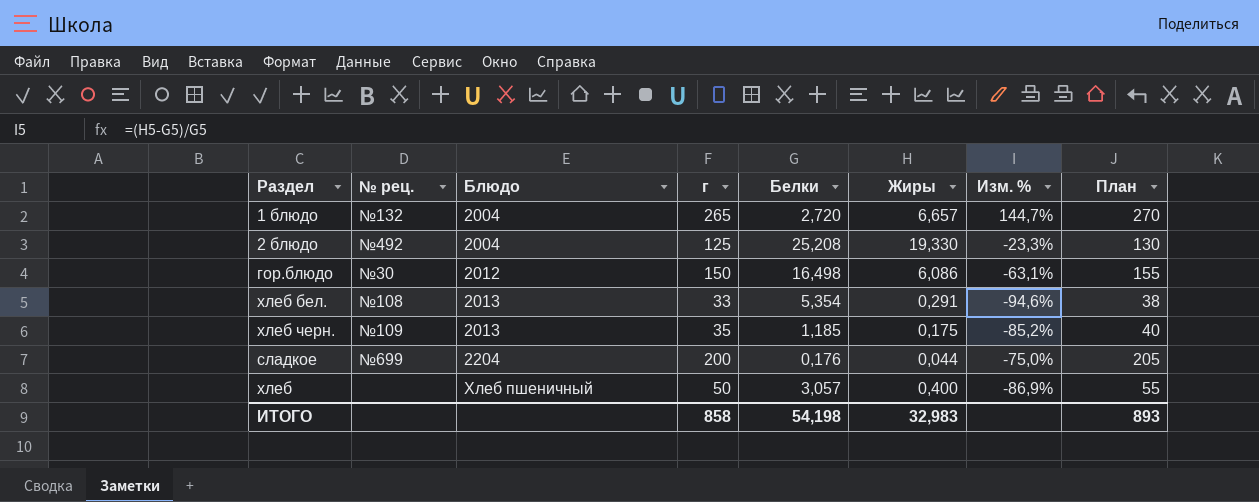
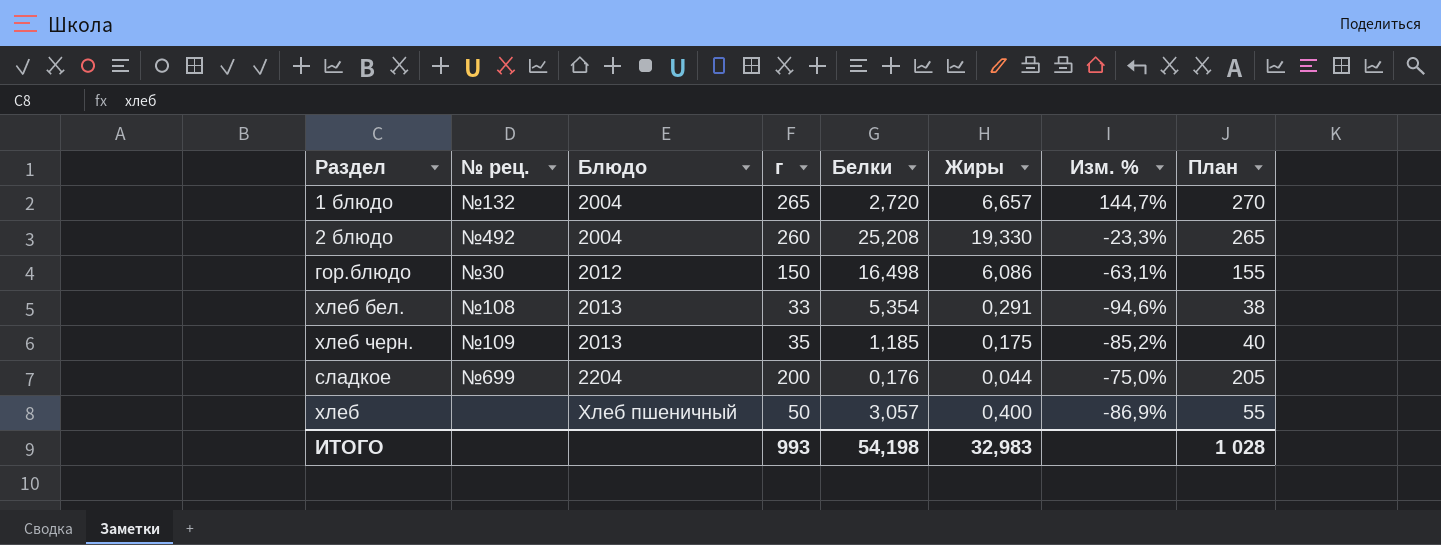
2 блюдо | г: 125 -> 260
2 блюдо | План: 130 -> 265
ИТОГО | г: 858 -> 993
ИТОГО | План: 893 -> 1 028

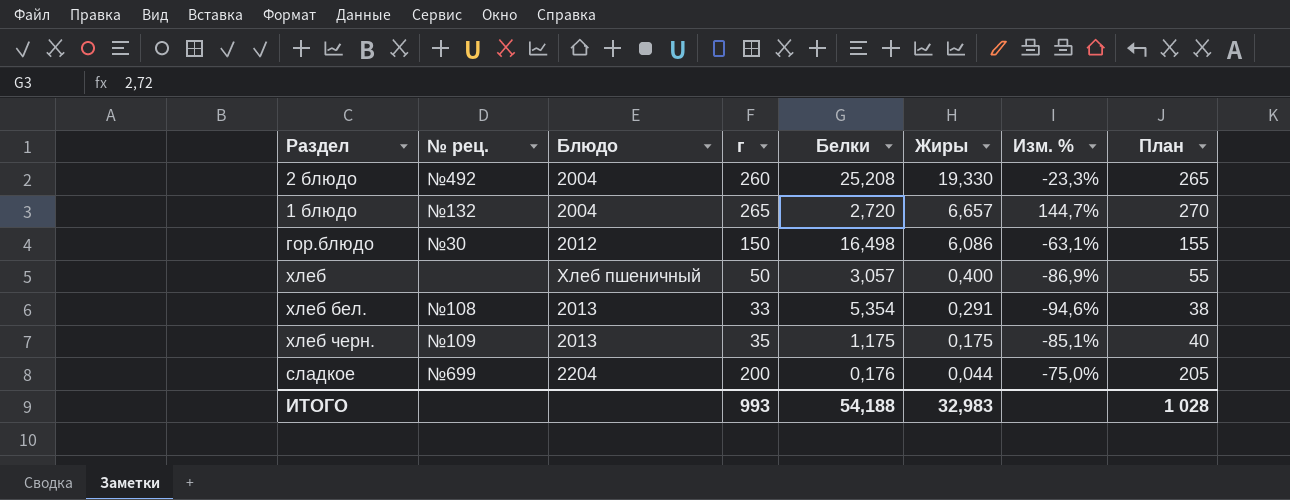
row order: Блюдо ascending -> Жиры descending
хлеб черн. | Белки: 1,185 -> 1,175
хлеб черн. | Изм. %: -85,2% -> -85,1%
ИТОГО | Белки: 54,198 -> 54,188

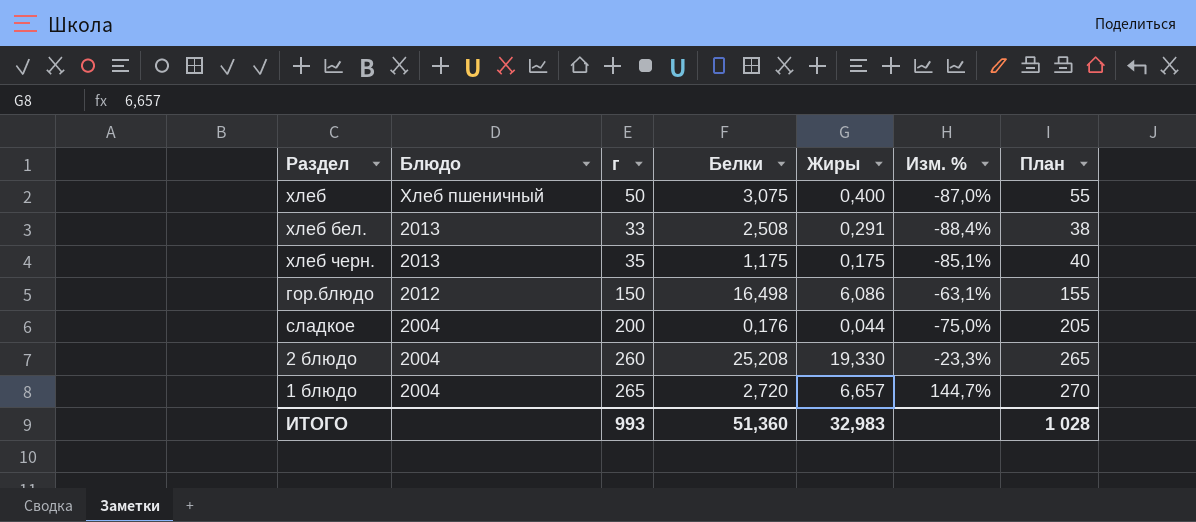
row order: Жиры descending -> Блюдо descending
column № рец. | position: 2 -> none
хлеб | Белки: 3,057 -> 3,075
хлеб | Изм. %: -86,9% -> -87,0%
хлеб бел. | Белки: 5,354 -> 2,508
хлеб бел. | Изм. %: -94,6% -> -88,4%
сладкое | Блюдо: 2204 -> 2004
ИТОГО | Белки: 54,188 -> 51,360

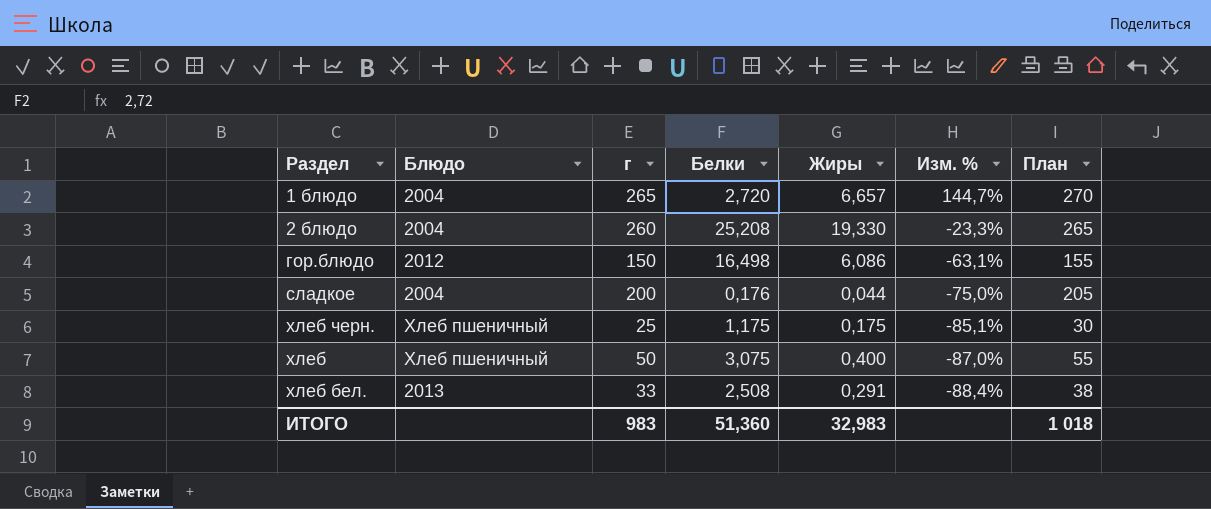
row order: Блюдо descending -> Изм. % descending
хлеб черн. | Блюдо: 2013 -> Хлеб пшеничный
хлеб черн. | г: 35 -> 25
хлеб черн. | План: 40 -> 30
ИТОГО | г: 993 -> 983
ИТОГО | План: 1 028 -> 1 018

